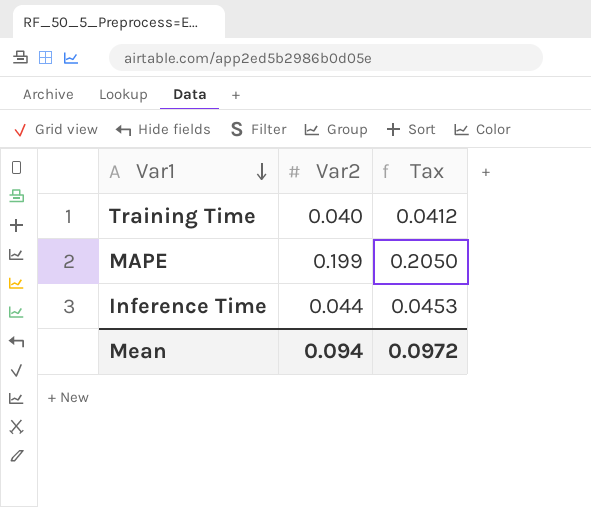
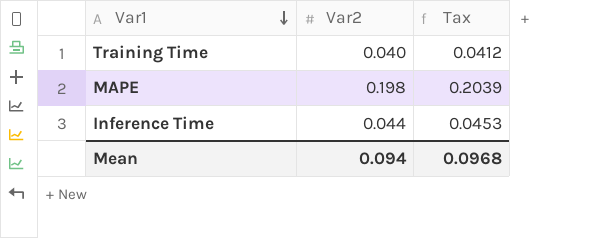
MAPE | Var2: 0.199 -> 0.198
MAPE | Tax: 0.2050 -> 0.2039
Mean | Tax: 0.0972 -> 0.0968

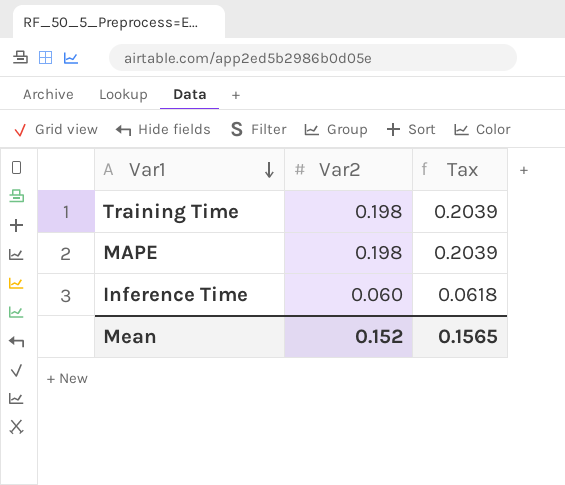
Training Time | Var2: 0.040 -> 0.198
Training Time | Tax: 0.0412 -> 0.2039
Inference Time | Var2: 0.044 -> 0.060
Inference Time | Tax: 0.0453 -> 0.0618
Mean | Var2: 0.094 -> 0.152
Mean | Tax: 0.0968 -> 0.1565

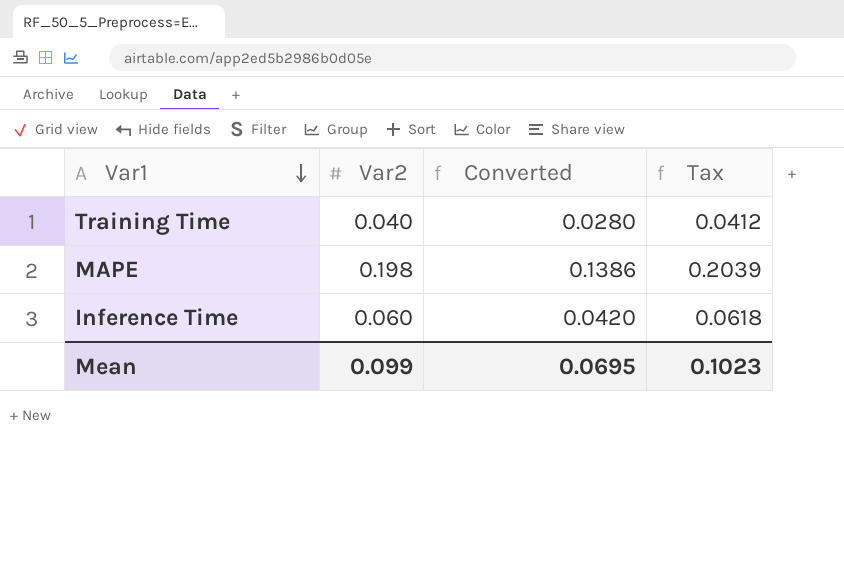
column Converted | formula: none -> [Var2] * 0.7
Training Time | Var2: 0.198 -> 0.040
Training Time | Tax: 0.2039 -> 0.0412
Mean | Var2: 0.152 -> 0.099
Mean | Tax: 0.1565 -> 0.1023

